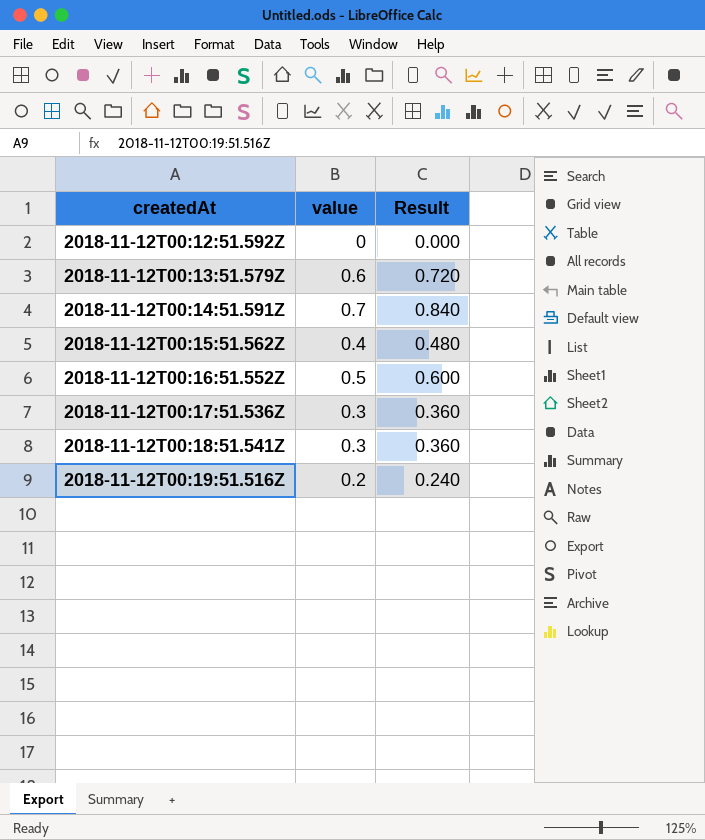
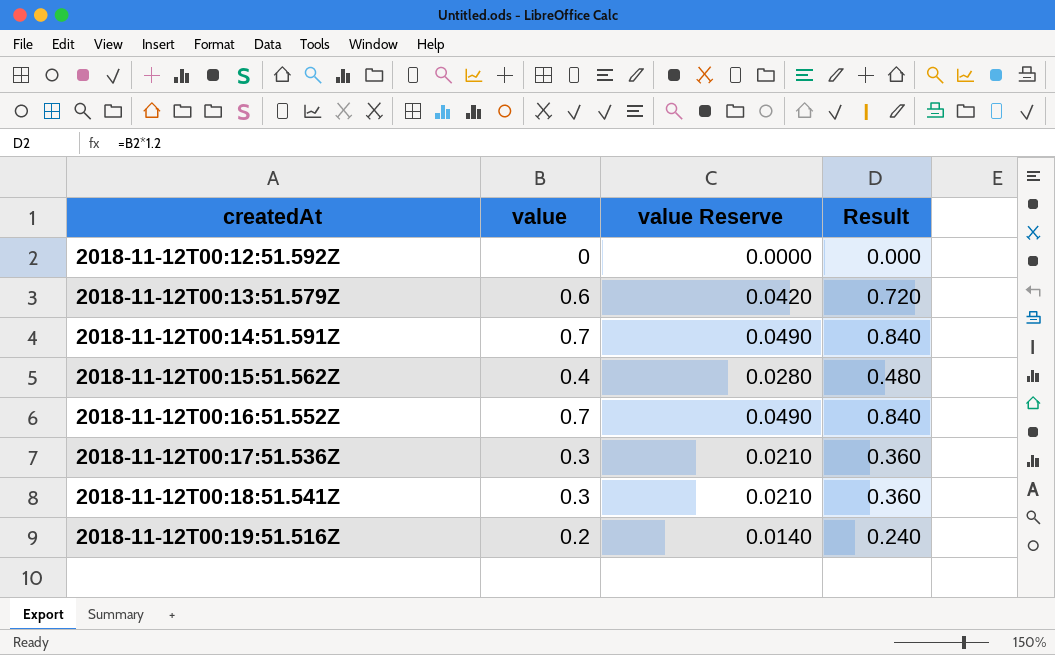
column value Reserve | formula: none -> [value] * 0.07
2018-11-12T00:16:51.552Z | value: 0.5 -> 0.7
2018-11-12T00:16:51.552Z | Result: 0.600 -> 0.840

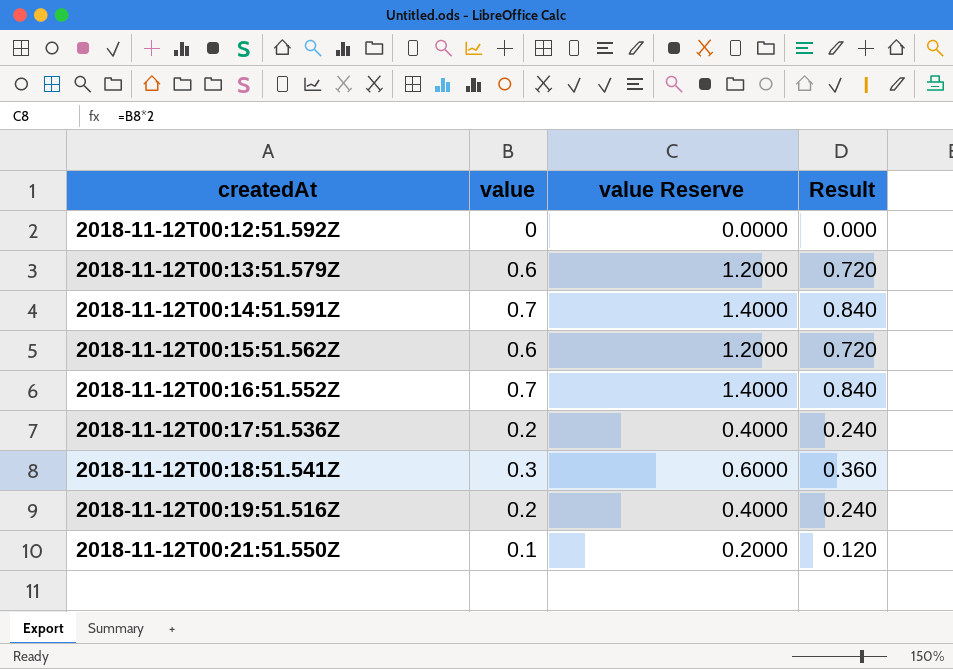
column value Reserve | formula: [value] * 0.07 -> [value] * 2
2018-11-12T00:15:51.562Z | value: 0.4 -> 0.6
2018-11-12T00:15:51.562Z | Result: 0.480 -> 0.720
2018-11-12T00:17:51.536Z | value: 0.3 -> 0.2
2018-11-12T00:17:51.536Z | Result: 0.360 -> 0.240
row 2018-11-12T00:21:51.550Z: none -> 0.1 | 0.2000 | 0.120

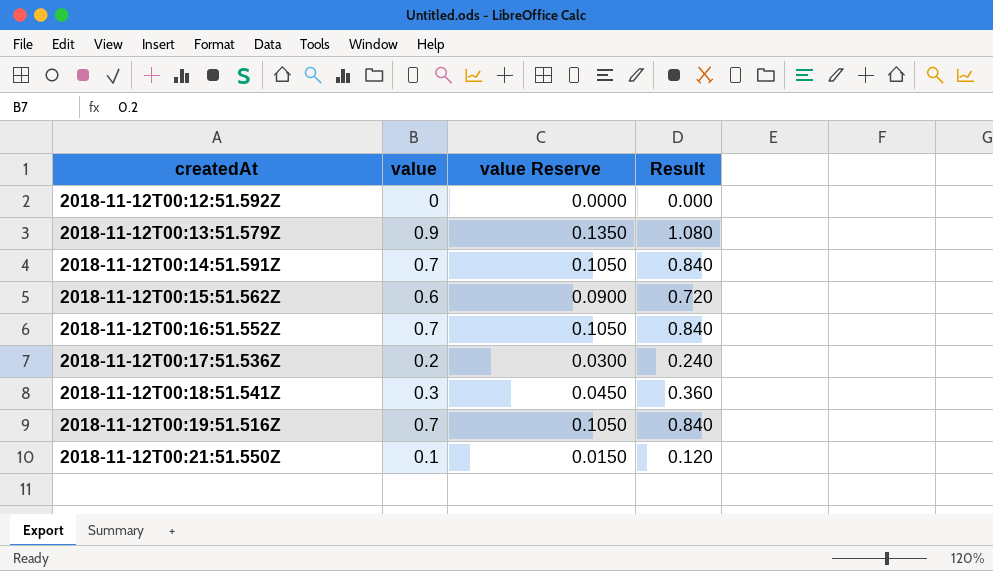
column value Reserve | formula: [value] * 2 -> [value] * 0.15
2018-11-12T00:13:51.579Z | value: 0.6 -> 0.9
2018-11-12T00:13:51.579Z | Result: 0.720 -> 1.080
2018-11-12T00:19:51.516Z | value: 0.2 -> 0.7
2018-11-12T00:19:51.516Z | Result: 0.240 -> 0.840

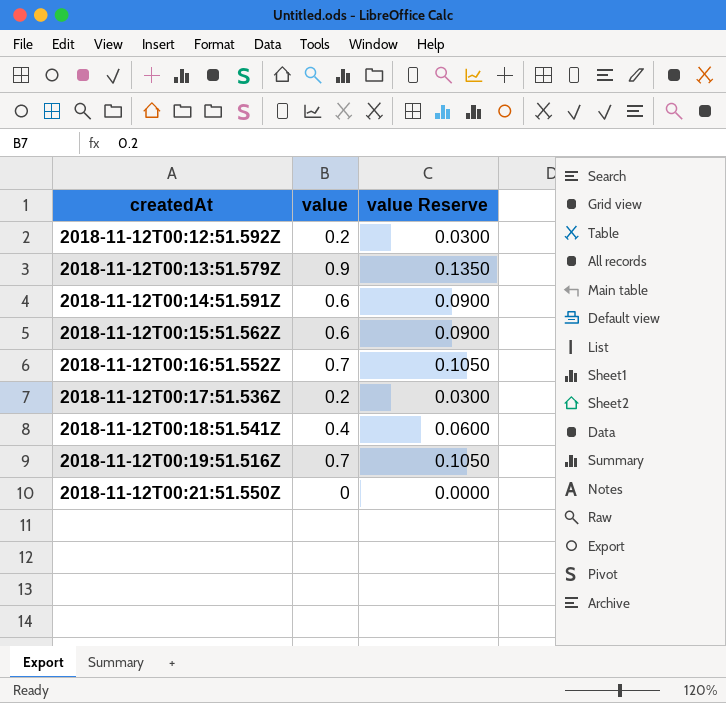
column Result | formula: [value] * 1.2 -> none
2018-11-12T00:12:51.592Z | value: 0 -> 0.2
2018-11-12T00:12:51.592Z | value Reserve: 0.0000 -> 0.0300
2018-11-12T00:14:51.591Z | value: 0.7 -> 0.6
2018-11-12T00:14:51.591Z | value Reserve: 0.1050 -> 0.0900
2018-11-12T00:18:51.541Z | value: 0.3 -> 0.4
2018-11-12T00:18:51.541Z | value Reserve: 0.0450 -> 0.0600
2018-11-12T00:21:51.550Z | value: 0.1 -> 0
2018-11-12T00:21:51.550Z | value Reserve: 0.0150 -> 0.0000

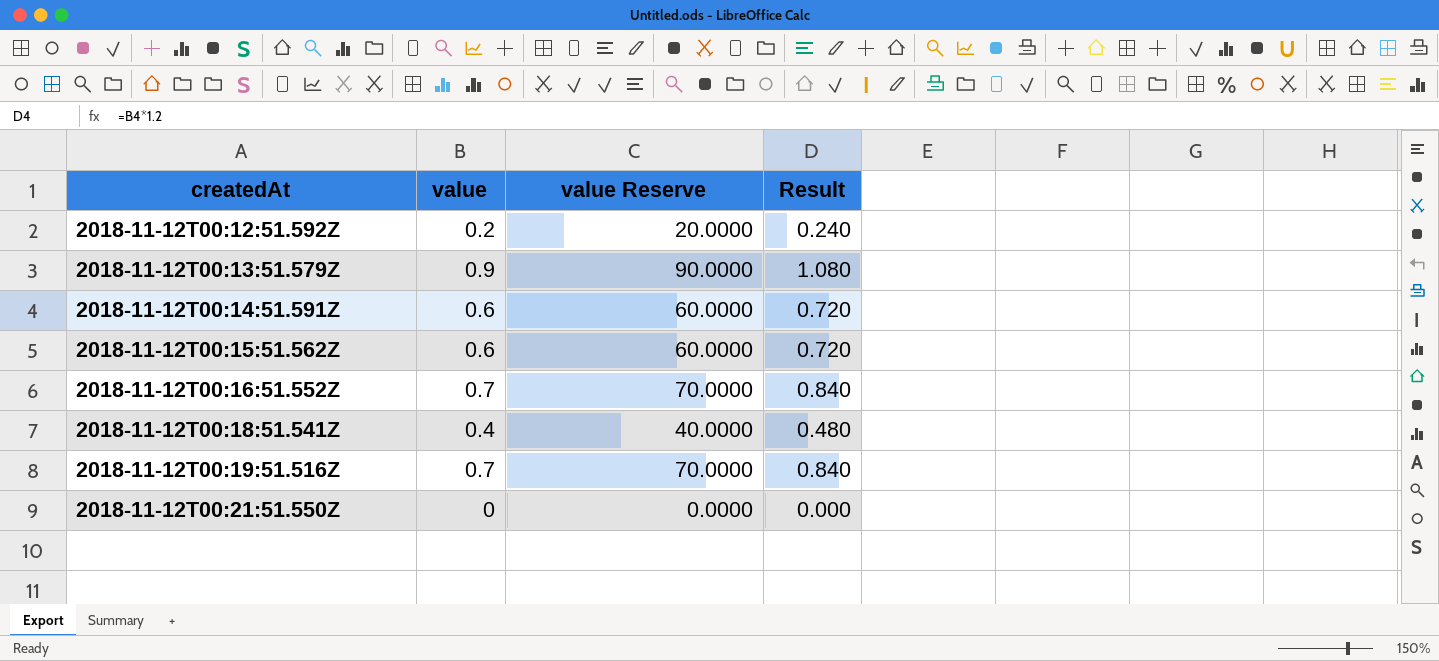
column value Reserve | formula: [value] * 0.15 -> [value] * 100
column Result | formula: none -> [value] * 1.2
row 2018-11-12T00:17:51.536Z: 0.2 | 0.0300 -> none

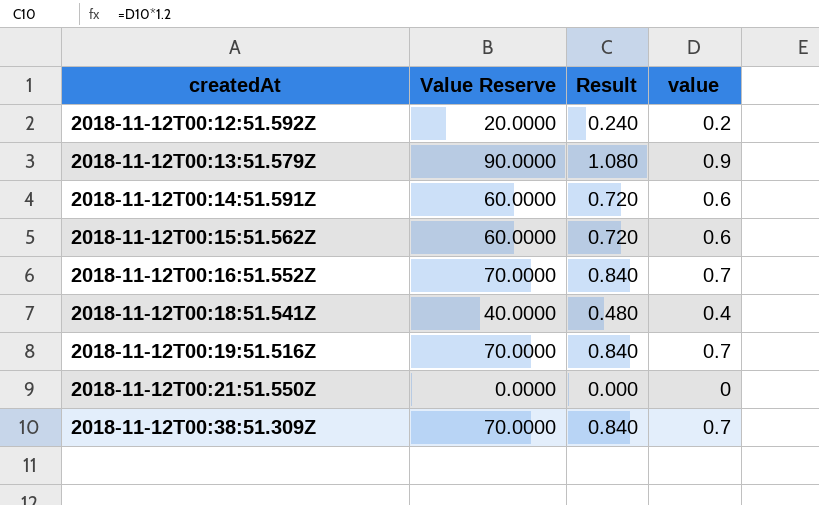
column name: value Reserve -> Value Reserve
column value | position: 2 -> 4
row 2018-11-12T00:38:51.309Z: none -> 70.0000 | 0.840 | 0.7

